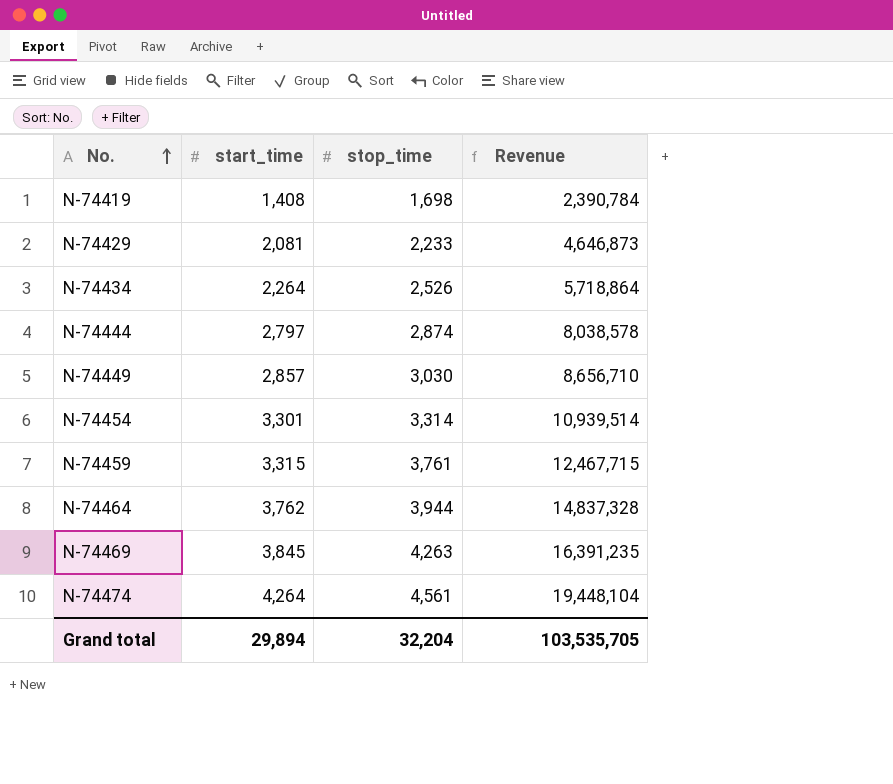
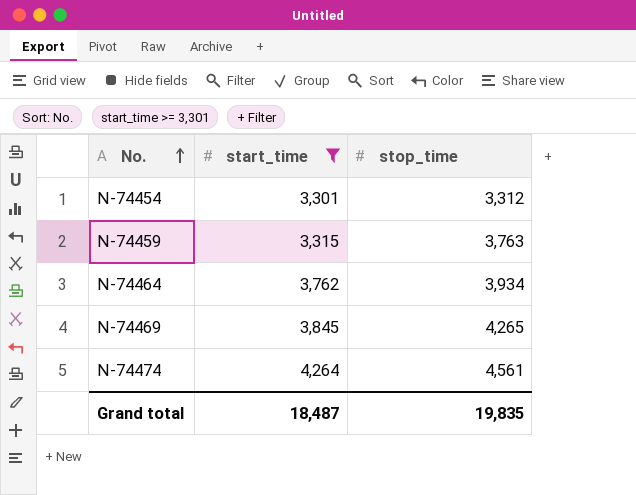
filter: none -> start_time >= 3,301
column Revenue | formula: [start_time] * [stop_time] -> none
N-74454 | stop_time: 3,314 -> 3,312
N-74459 | stop_time: 3,761 -> 3,763
N-74464 | stop_time: 3,944 -> 3,934
N-74469 | stop_time: 4,263 -> 4,265
Grand total | start_time: 29,894 -> 18,487
Grand total | stop_time: 32,204 -> 19,835

